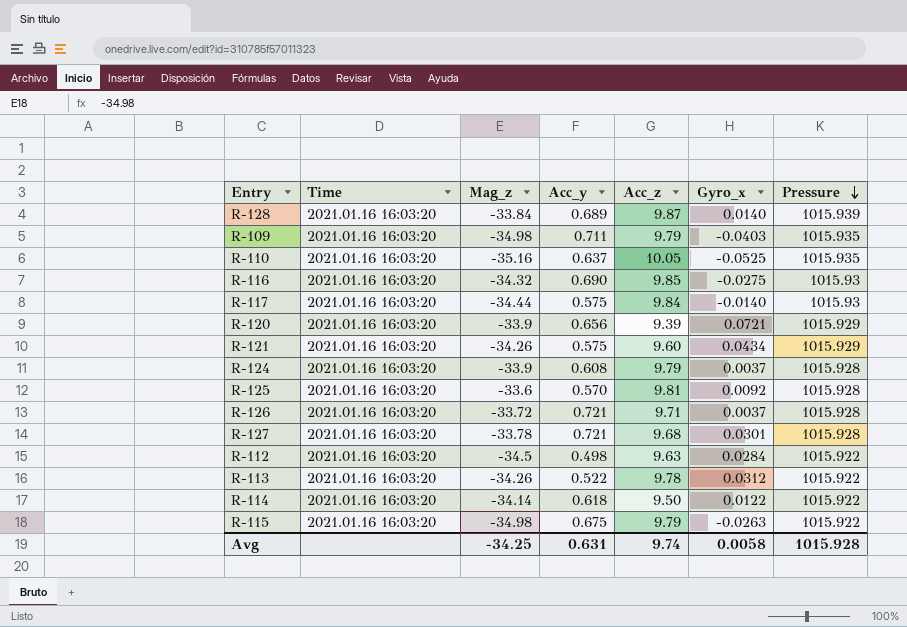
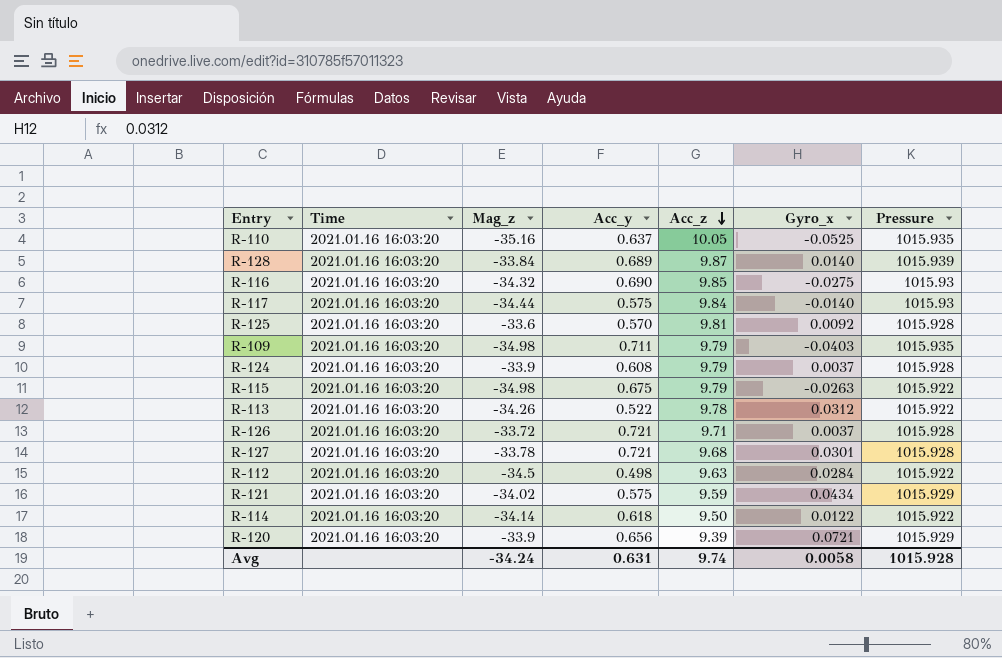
row order: Pressure descending -> Acc_z descending
R-121 | Mag_z: -34.26 -> -34.02
R-121 | Acc_z: 9.60 -> 9.59
Avg | Mag_z: -34.25 -> -34.24

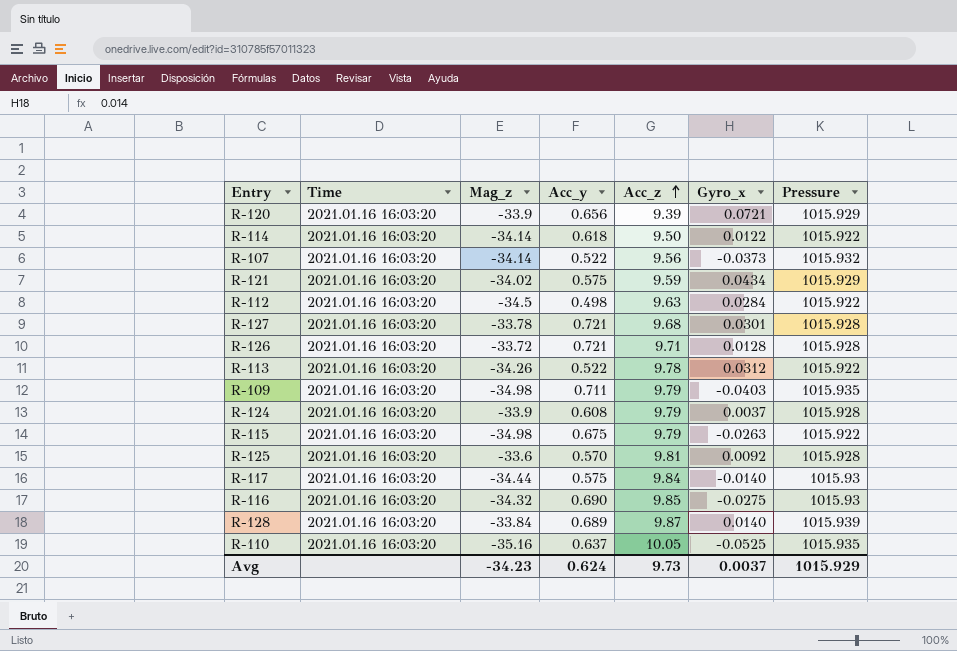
row order: Acc_z descending -> Acc_z ascending
row R-107: none -> 2021.01.16 16:03:20 | -34.14 | 0.522 | 9.56 | -0.0373 | 1015.932
R-126 | Gyro_x: 0.0037 -> 0.0128
Avg | Mag_z: -34.24 -> -34.23
Avg | Acc_y: 0.631 -> 0.624
Avg | Acc_z: 9.74 -> 9.73
Avg | Gyro_x: 0.0058 -> 0.0037
Avg | Pressure: 1015.928 -> 1015.929

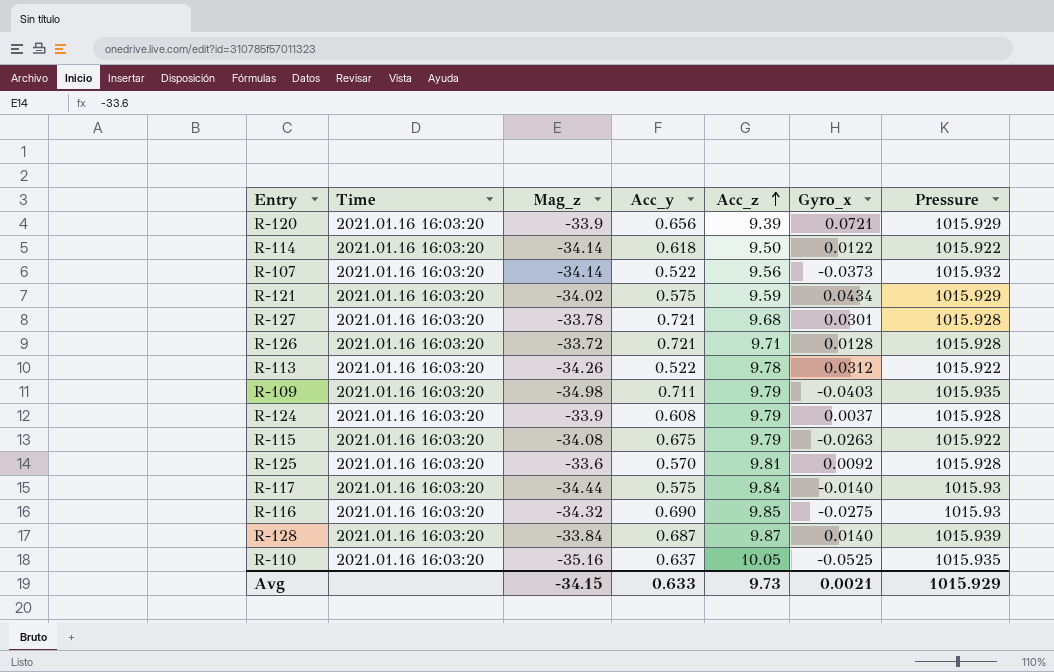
row R-112: 2021.01.16 16:03:20 | -34.5 | 0.498 | 9.63 | 0.0284 | 1015.922 -> none
R-115 | Mag_z: -34.98 -> -34.08
R-128 | Acc_y: 0.689 -> 0.687
Avg | Mag_z: -34.23 -> -34.15
Avg | Acc_y: 0.624 -> 0.633
Avg | Gyro_x: 0.0037 -> 0.0021

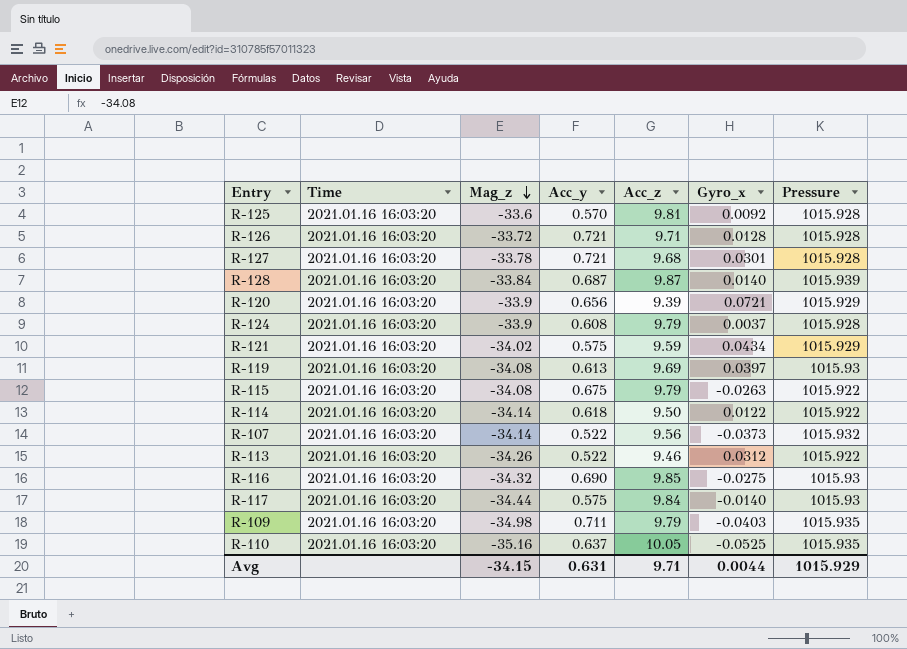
row order: Acc_z ascending -> Mag_z descending
row R-119: none -> 2021.01.16 16:03:20 | -34.08 | 0.613 | 9.69 | 0.0397 | 1015.93
R-113 | Acc_z: 9.78 -> 9.46
Avg | Acc_y: 0.633 -> 0.631
Avg | Acc_z: 9.73 -> 9.71
Avg | Gyro_x: 0.0021 -> 0.0044

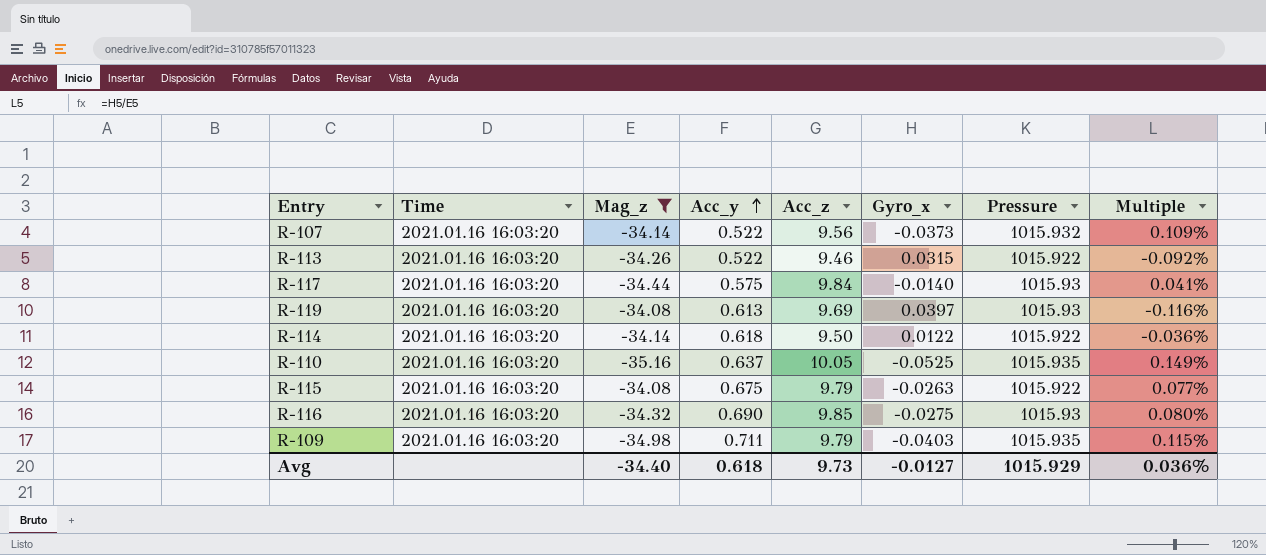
filter: none -> Mag_z <= -34.08
row order: Mag_z descending -> Acc_y ascending
column Multiple | formula: none -> [Gyro_x] / [Mag_z]
R-113 | Gyro_x: 0.0312 -> 0.0315
Avg | Mag_z: -34.15 -> -34.40
Avg | Acc_y: 0.631 -> 0.618
Avg | Acc_z: 9.71 -> 9.73
Avg | Gyro_x: 0.0044 -> -0.0127

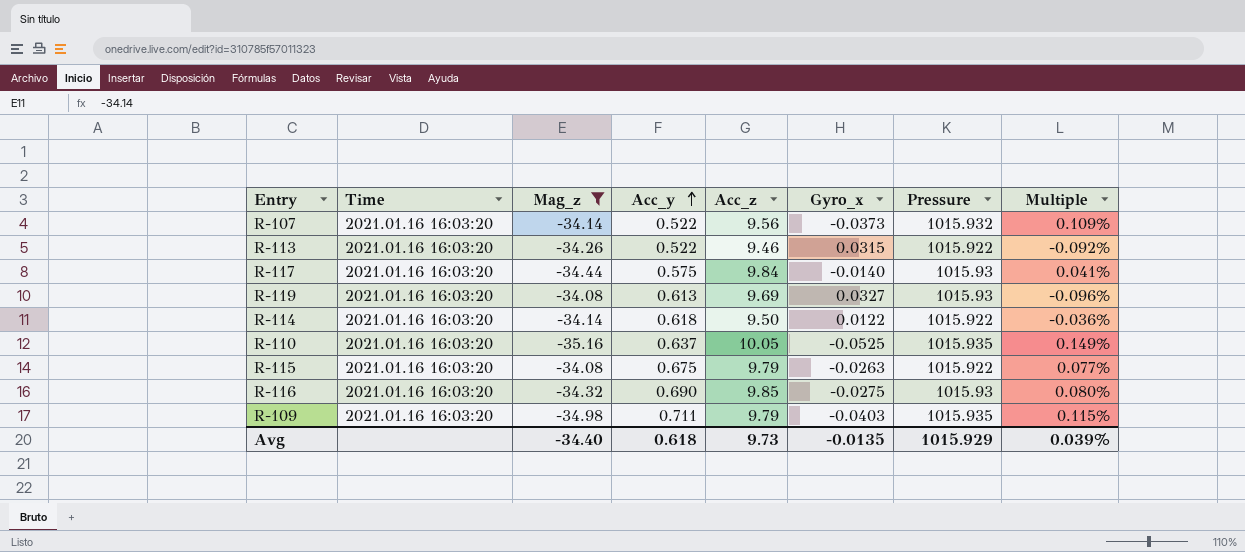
R-119 | Gyro_x: 0.0397 -> 0.0327
R-119 | Multiple: -0.116% -> -0.096%
Avg | Gyro_x: -0.0127 -> -0.0135
Avg | Multiple: 0.036% -> 0.039%

